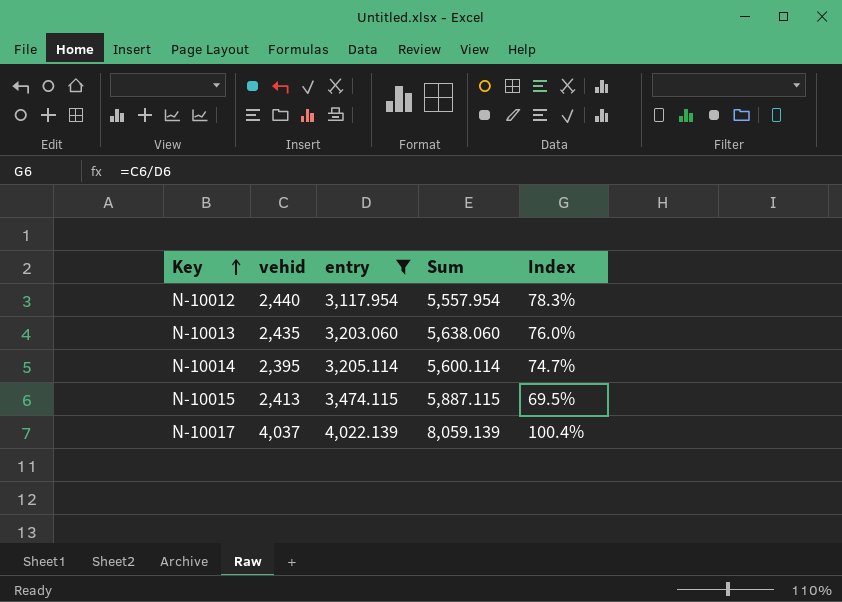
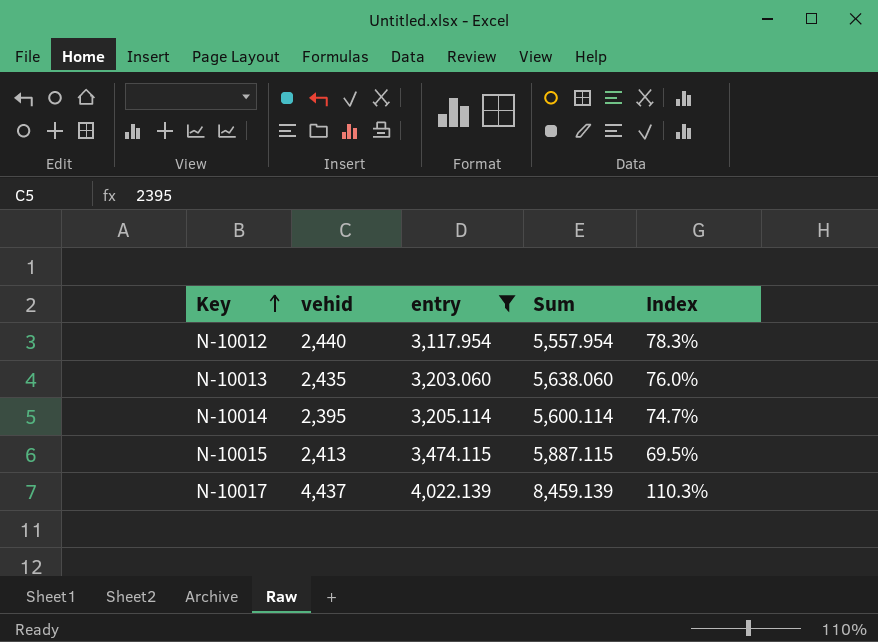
N-10017 | vehid: 4,037 -> 4,437
N-10017 | Sum: 8,059.139 -> 8,459.139
N-10017 | Index: 100.4% -> 110.3%

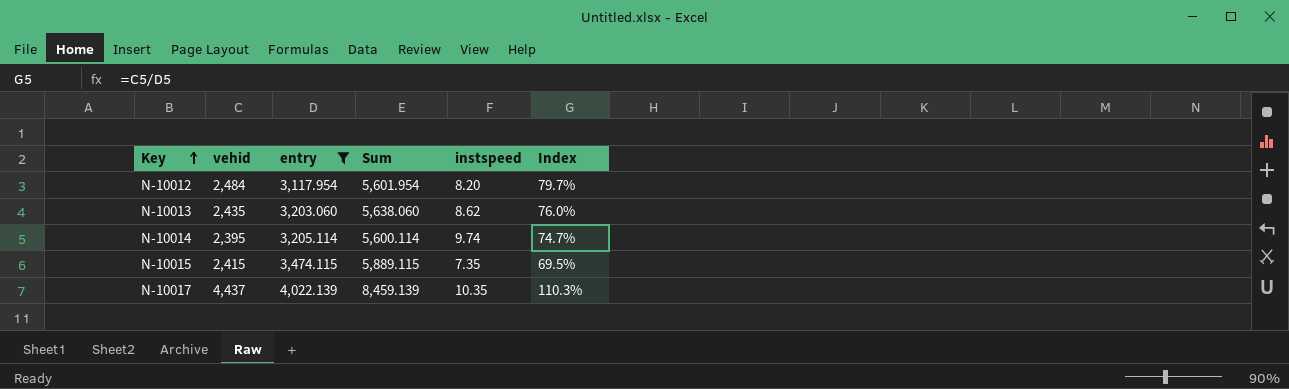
column instspeed | position: none -> 5
N-10012 | vehid: 2,440 -> 2,484
N-10012 | Sum: 5,557.954 -> 5,601.954
N-10012 | Index: 78.3% -> 79.7%
N-10015 | vehid: 2,413 -> 2,415
N-10015 | Sum: 5,887.115 -> 5,889.115

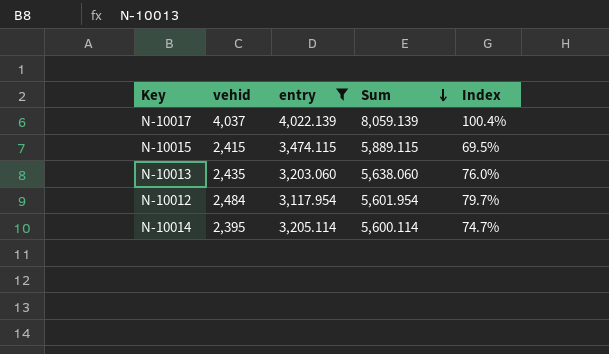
row order: Key ascending -> Sum descending
column instspeed | position: 5 -> none
N-10017 | vehid: 4,437 -> 4,037
N-10017 | Sum: 8,459.139 -> 8,059.139
N-10017 | Index: 110.3% -> 100.4%

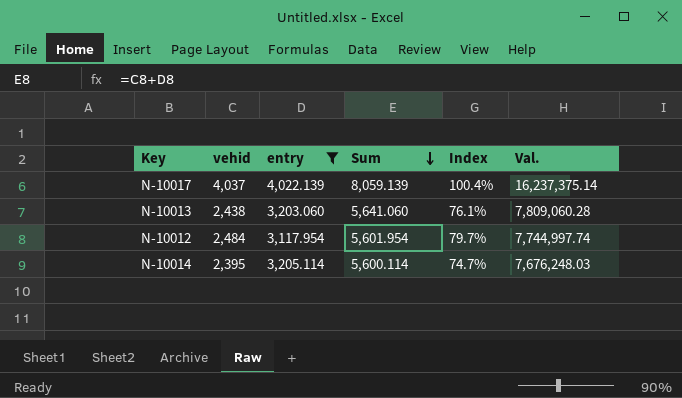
column Val. | formula: none -> [vehid] * [entry]
row N-10015: 2,415 | 3,474.115 | 5,889.115 | 69.5% -> none
N-10013 | vehid: 2,435 -> 2,438
N-10013 | Sum: 5,638.060 -> 5,641.060
N-10013 | Index: 76.0% -> 76.1%

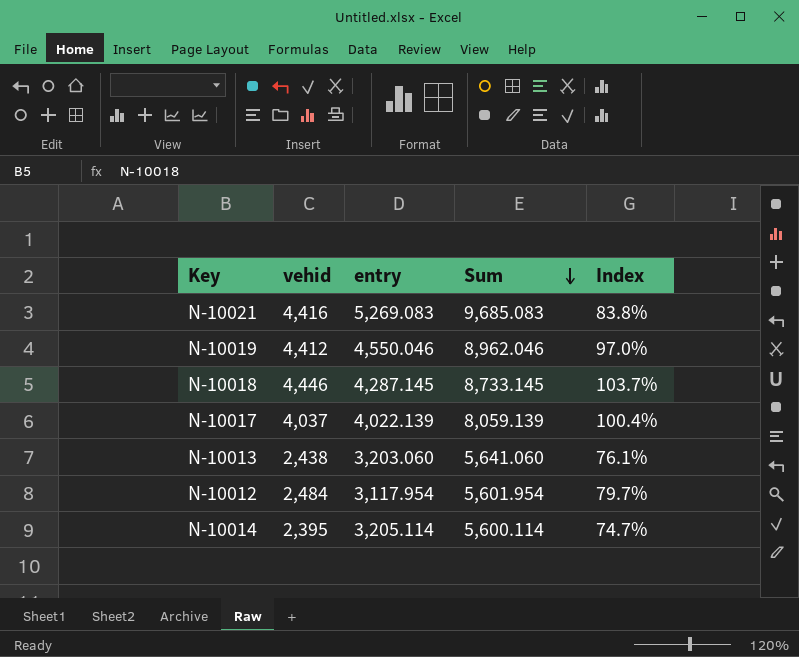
filter: entry <= 4,022.139 -> none
column Val. | formula: [vehid] * [entry] -> none

